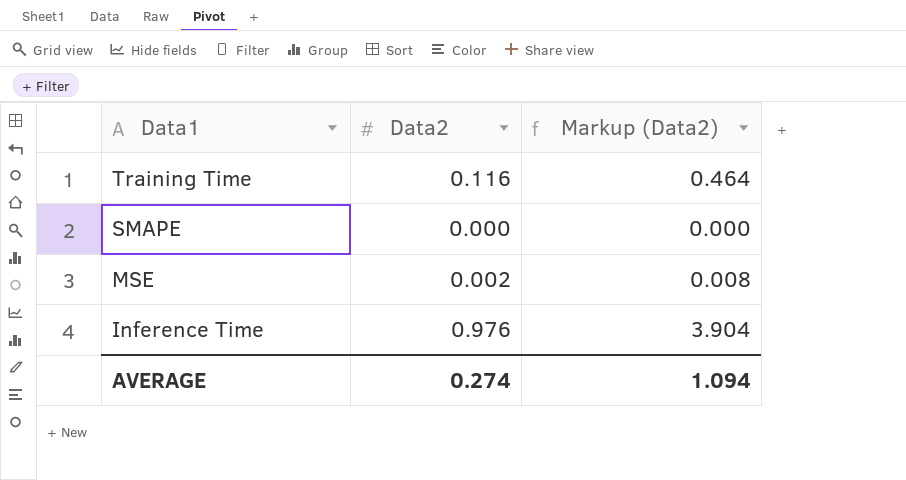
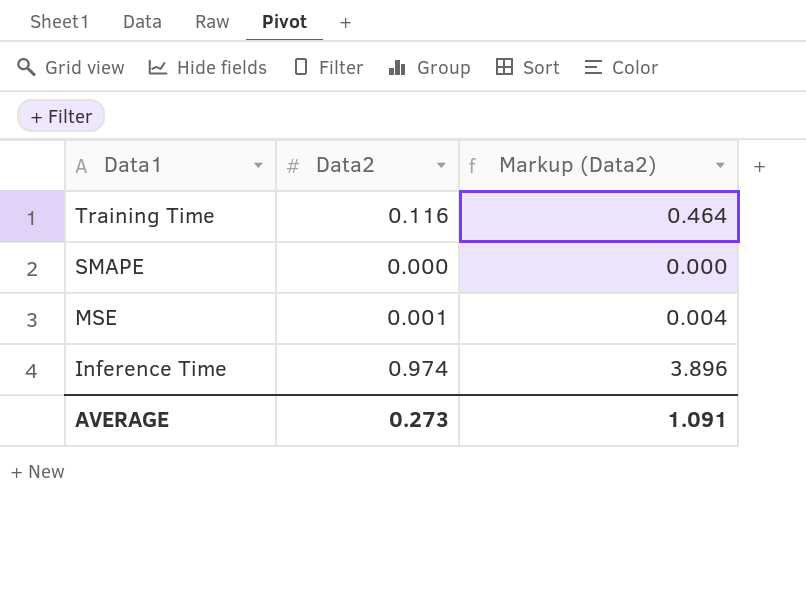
MSE | Data2: 0.002 -> 0.001
MSE | Markup (Data2): 0.008 -> 0.004
Inference Time | Data2: 0.976 -> 0.974
Inference Time | Markup (Data2): 3.904 -> 3.896
AVERAGE | Data2: 0.274 -> 0.273
AVERAGE | Markup (Data2): 1.094 -> 1.091

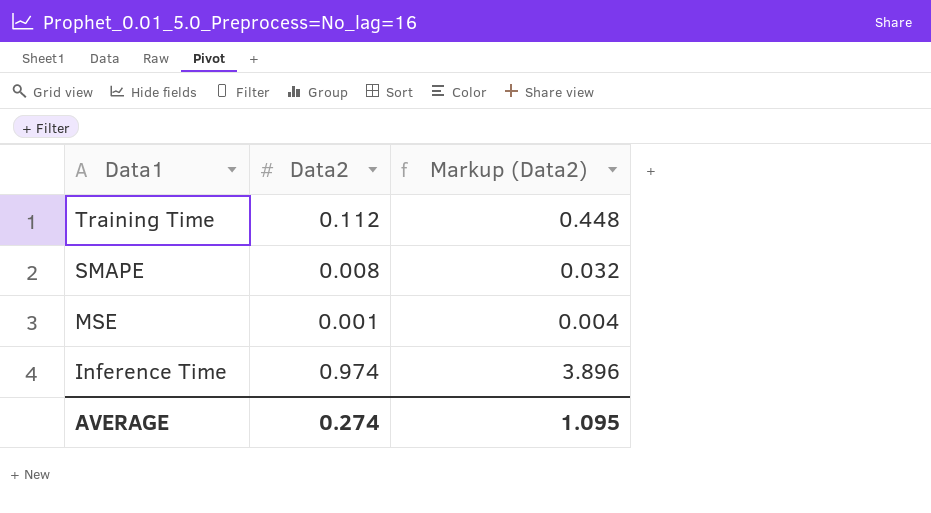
Training Time | Data2: 0.116 -> 0.112
Training Time | Markup (Data2): 0.464 -> 0.448
SMAPE | Data2: 0.000 -> 0.008
SMAPE | Markup (Data2): 0.000 -> 0.032
AVERAGE | Data2: 0.273 -> 0.274
AVERAGE | Markup (Data2): 1.091 -> 1.095

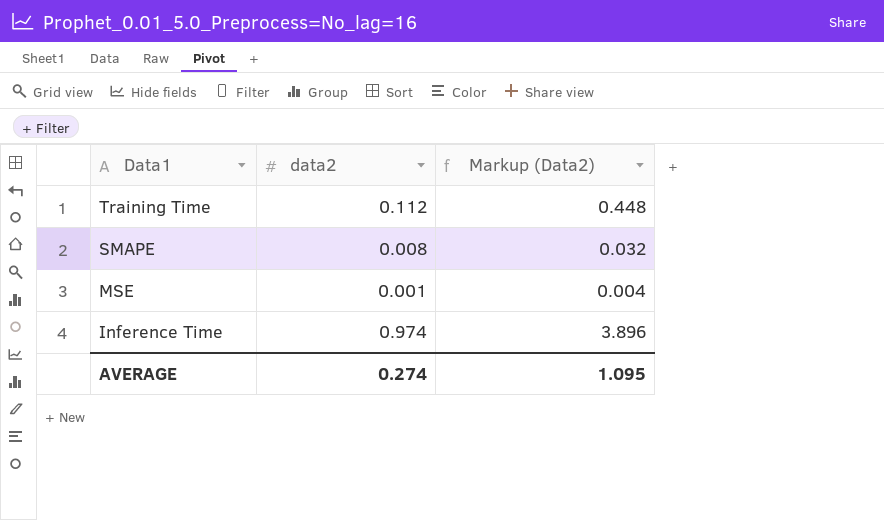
column name: Data2 -> data2

